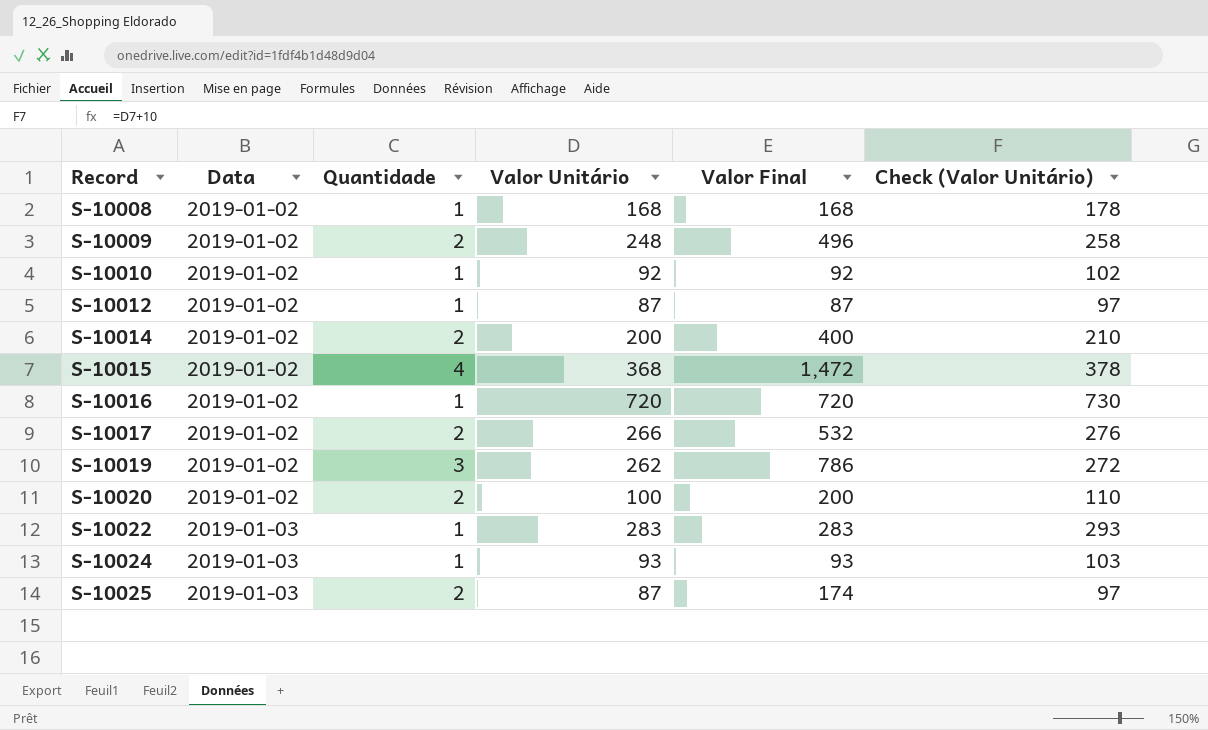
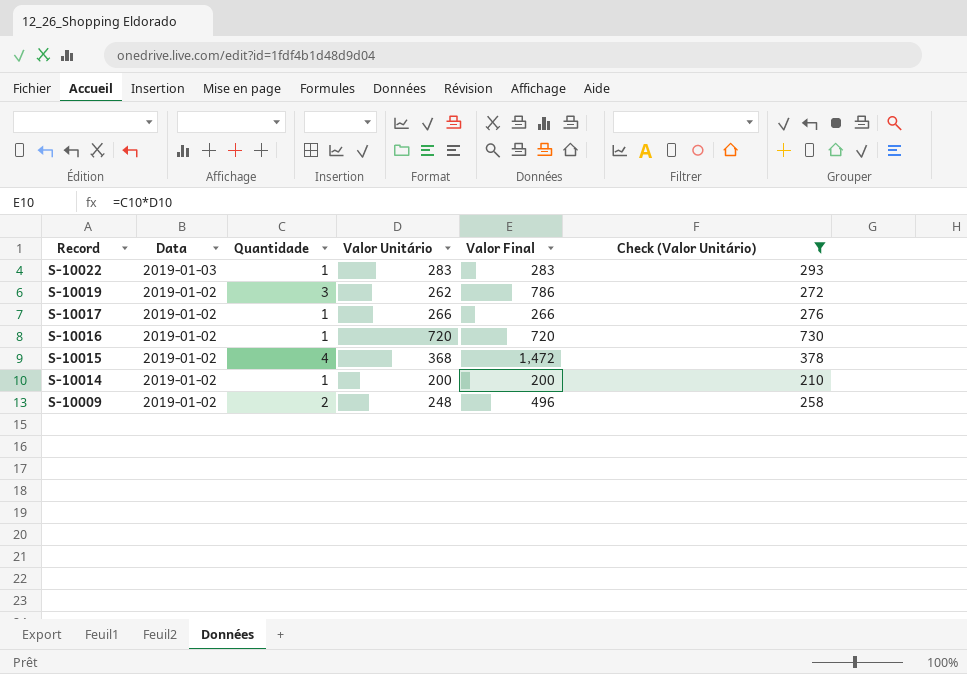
filter: none -> Check (Valor Unitário) >= 210
row order: Record ascending -> Record descending
S-10017 | Quantidade: 2 -> 1
S-10017 | Valor Final: 532 -> 266
S-10014 | Quantidade: 2 -> 1
S-10014 | Valor Final: 400 -> 200

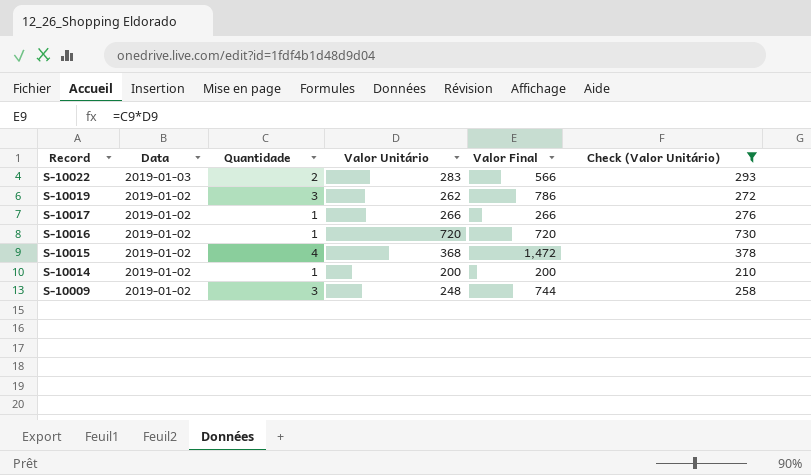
S-10022 | Quantidade: 1 -> 2
S-10022 | Valor Final: 283 -> 566
S-10009 | Quantidade: 2 -> 3
S-10009 | Valor Final: 496 -> 744

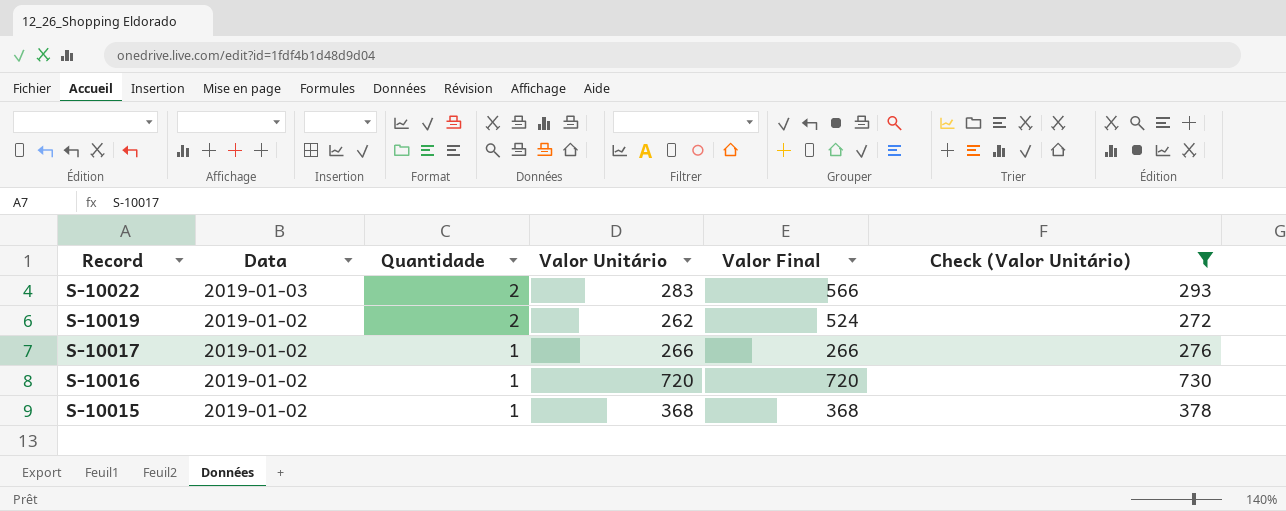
row S-10014: 2019-01-02 | 1 | 200 | 200 | 210 -> none
row S-10009: 2019-01-02 | 3 | 248 | 744 | 258 -> none
S-10019 | Quantidade: 3 -> 2
S-10019 | Valor Final: 786 -> 524
S-10015 | Quantidade: 4 -> 1
S-10015 | Valor Final: 1,472 -> 368

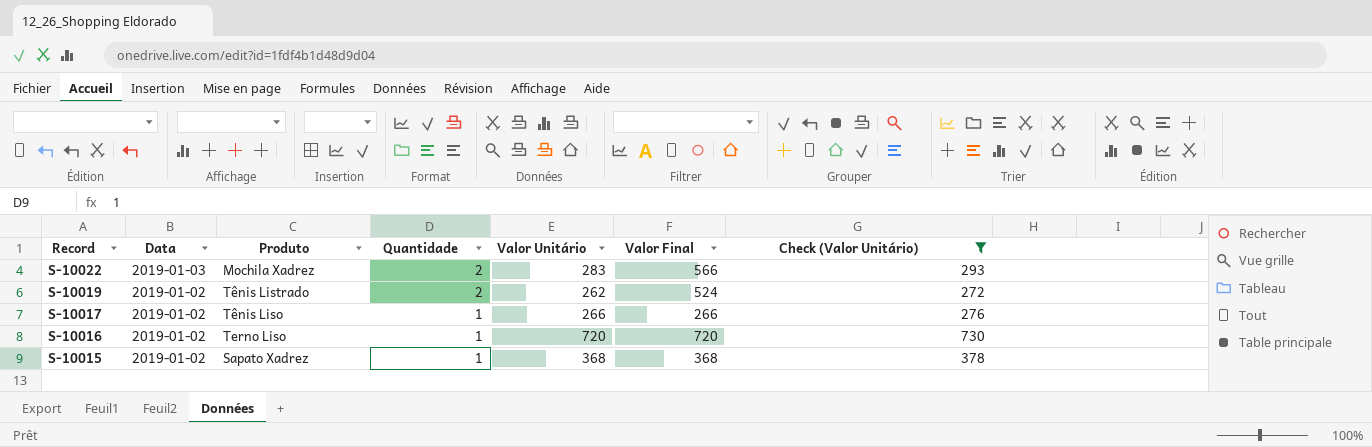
column Produto | position: none -> 3

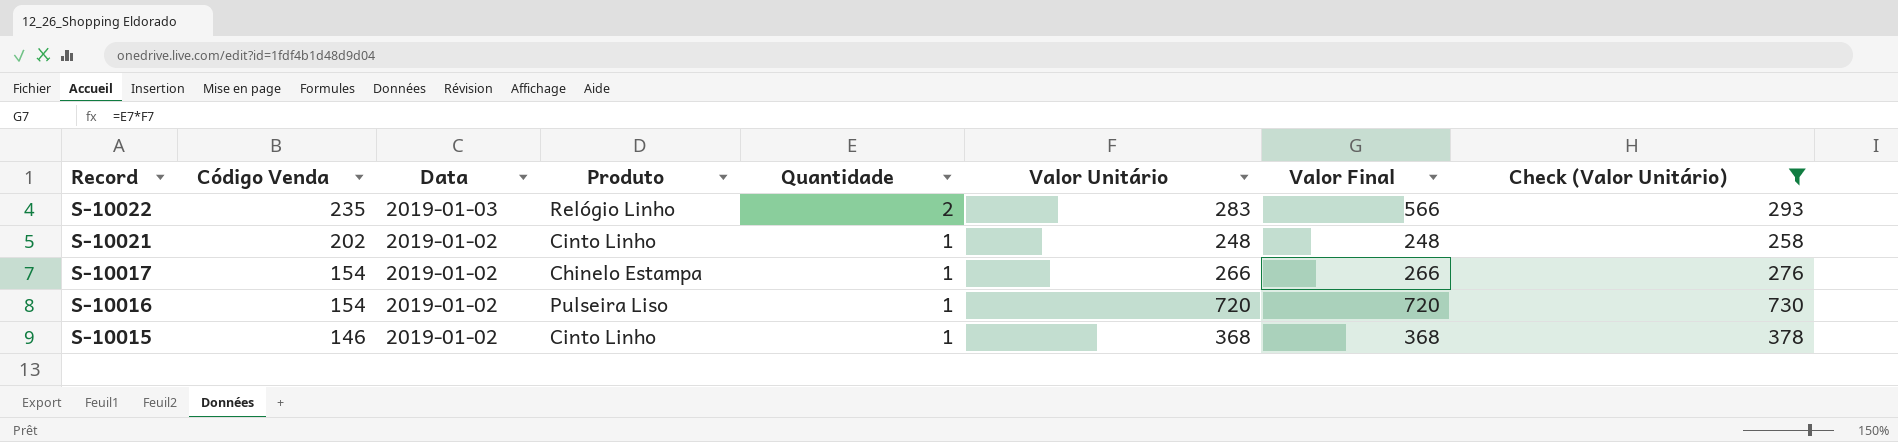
column Código Venda | position: none -> 2
row S-10019: 2019-01-02 | Tênis Listrado | 2 | 262 | 524 | 272 -> none
S-10022 | Produto: Mochila Xadrez -> Relógio Linho
row S-10021: none -> 202 | 2019-01-02 | Cinto Linho | 1 | 248 | 248 | 258
S-10017 | Produto: Tênis Liso -> Chinelo Estampa
S-10016 | Produto: Terno Liso -> Pulseira Liso
S-10015 | Produto: Sapato Xadrez -> Cinto Linho

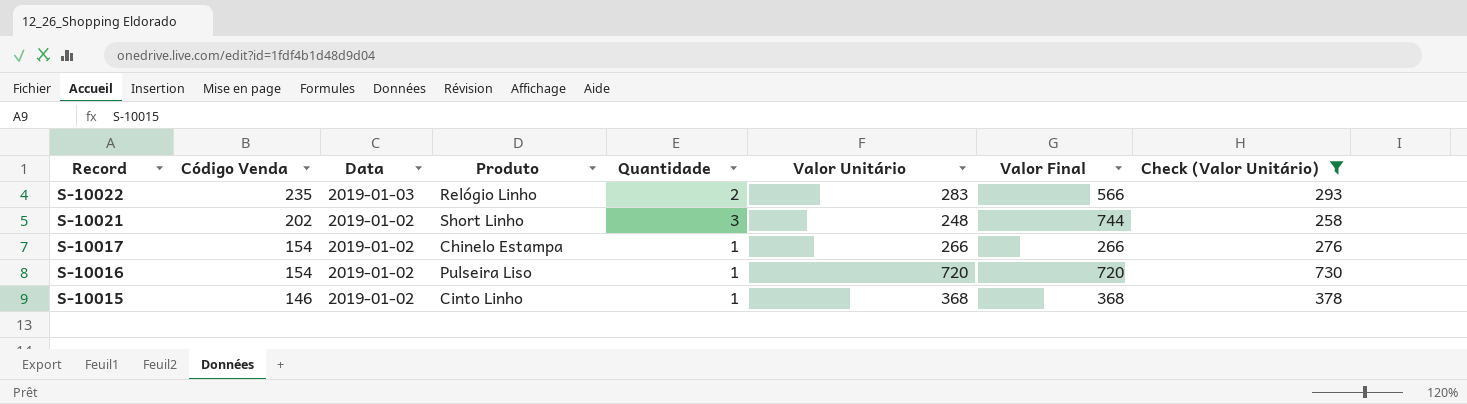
S-10021 | Produto: Cinto Linho -> Short Linho
S-10021 | Quantidade: 1 -> 3
S-10021 | Valor Final: 248 -> 744

